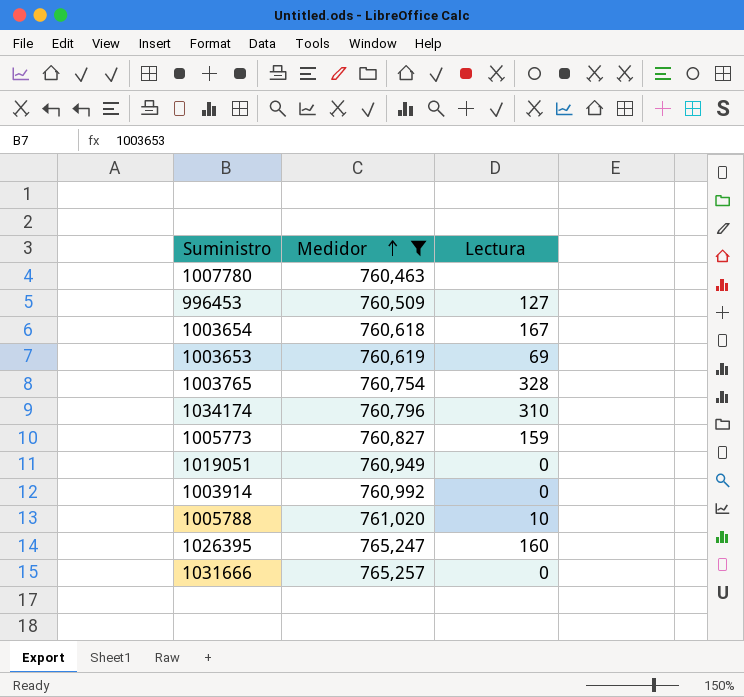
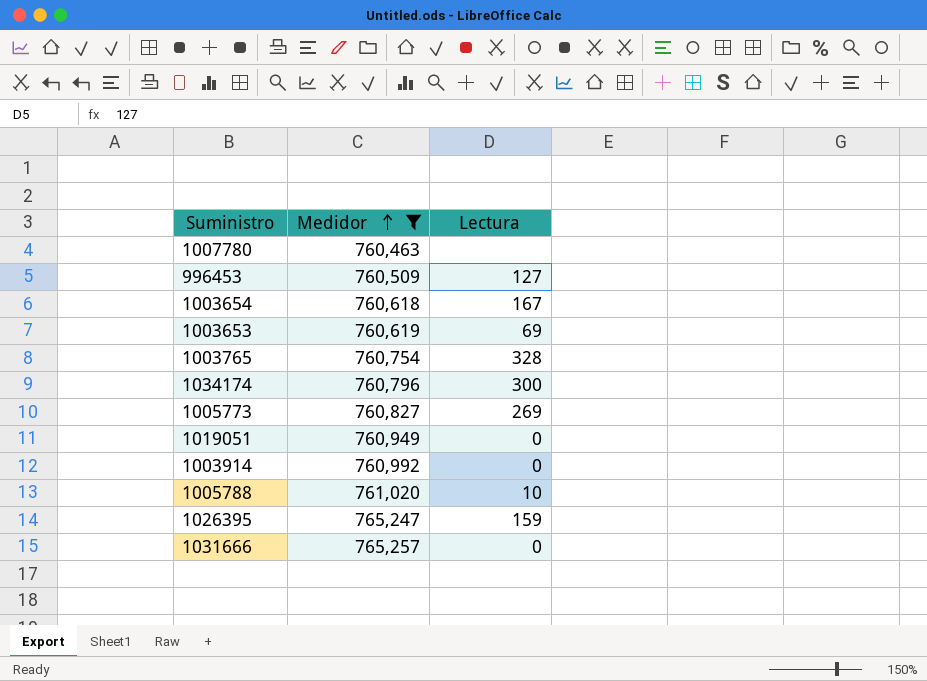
1034174 | Lectura: 310 -> 300
1005773 | Lectura: 159 -> 269
1026395 | Lectura: 160 -> 159

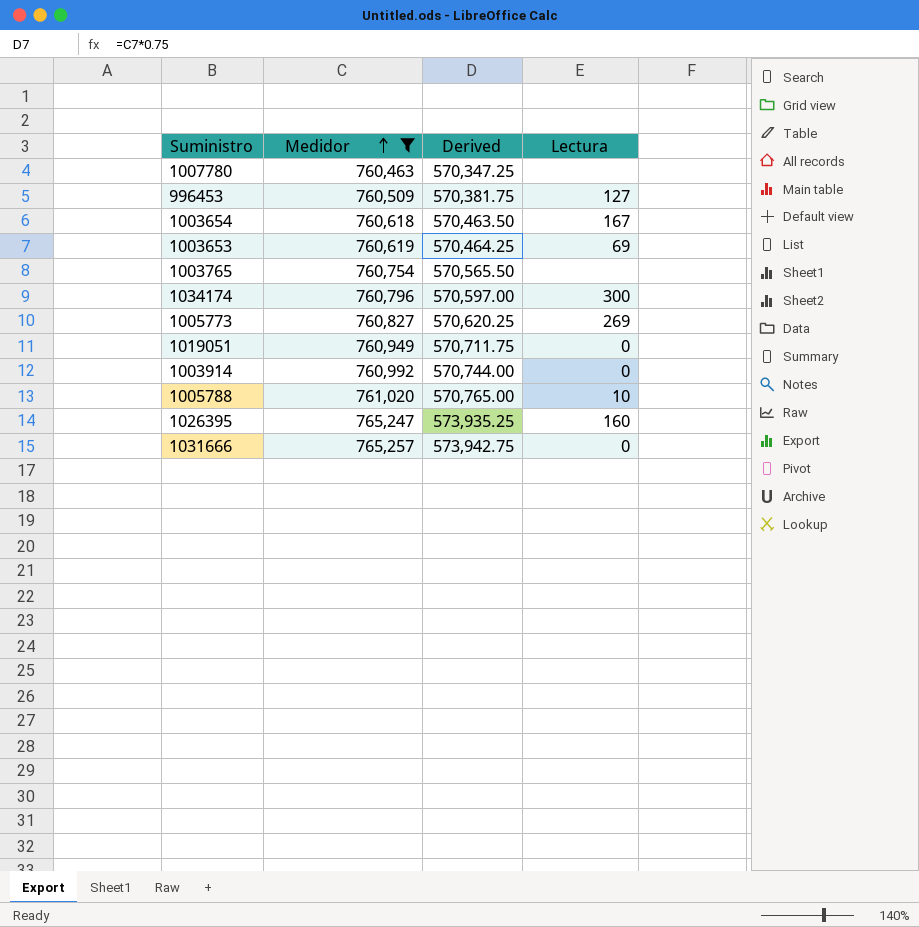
column Derived | formula: none -> [Medidor] * 0.75
1003765 | Lectura: 328 -> none
1026395 | Lectura: 159 -> 160

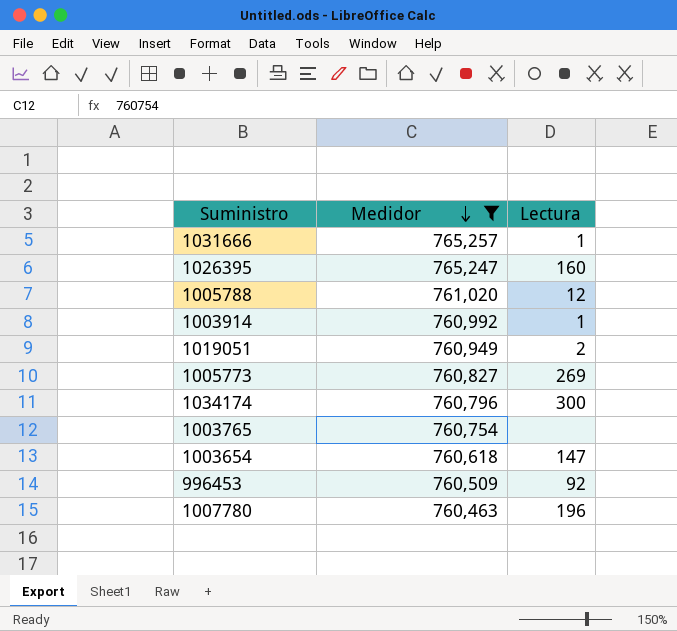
row order: Medidor ascending -> Medidor descending
column Derived | formula: [Medidor] * 0.75 -> none
row 1003653: 760,619 | 570,464.25 | 69 -> none
1031666 | Lectura: 0 -> 1
1005788 | Lectura: 10 -> 12
1003914 | Lectura: 0 -> 1
1019051 | Lectura: 0 -> 2
1003654 | Lectura: 167 -> 147
996453 | Lectura: 127 -> 92
1007780 | Lectura: none -> 196

